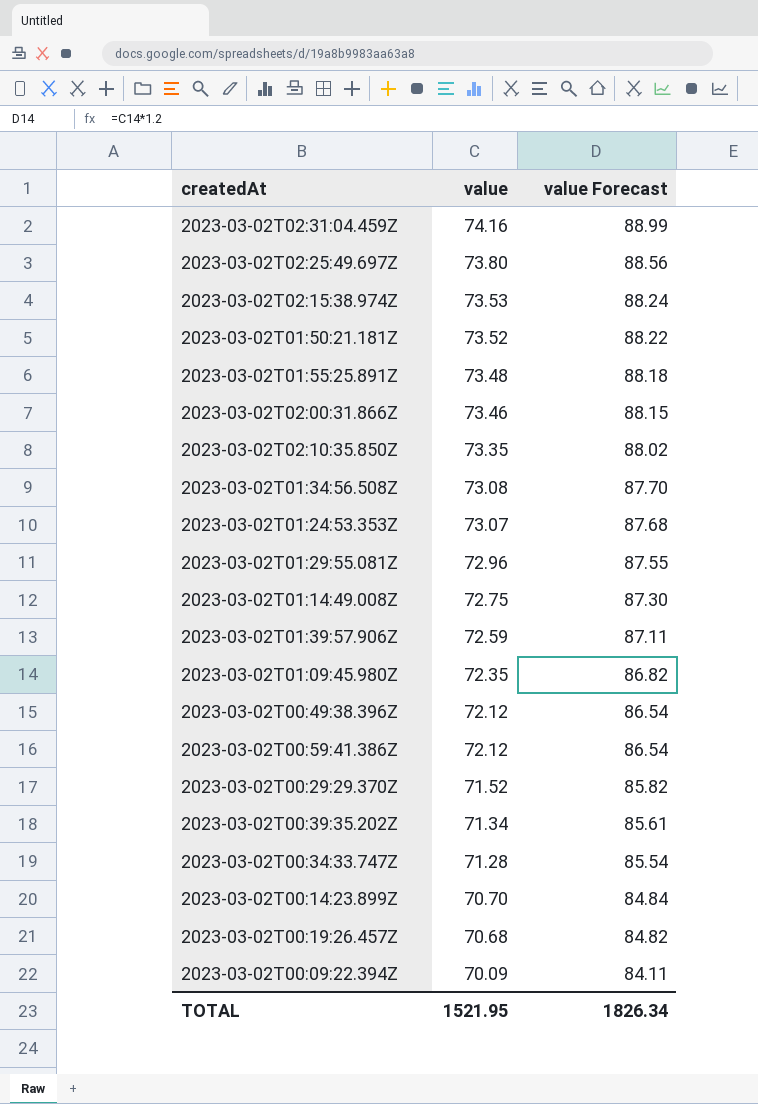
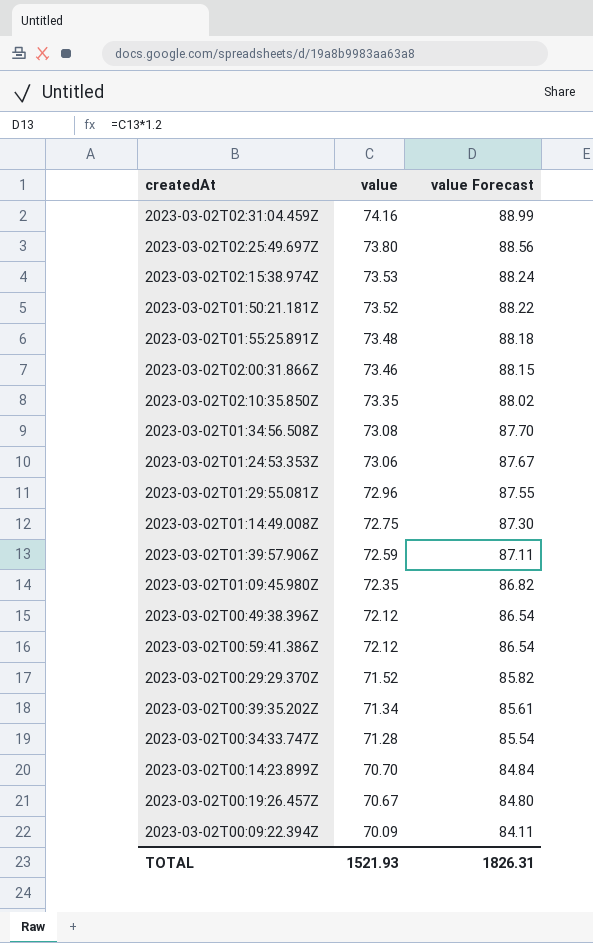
2023-03-02T01:24:53.353Z | value: 73.07 -> 73.06
2023-03-02T01:24:53.353Z | value Forecast: 87.68 -> 87.67
2023-03-02T00:19:26.457Z | value: 70.68 -> 70.67
2023-03-02T00:19:26.457Z | value Forecast: 84.82 -> 84.80
TOTAL | value: 1521.95 -> 1521.93
TOTAL | value Forecast: 1826.34 -> 1826.31

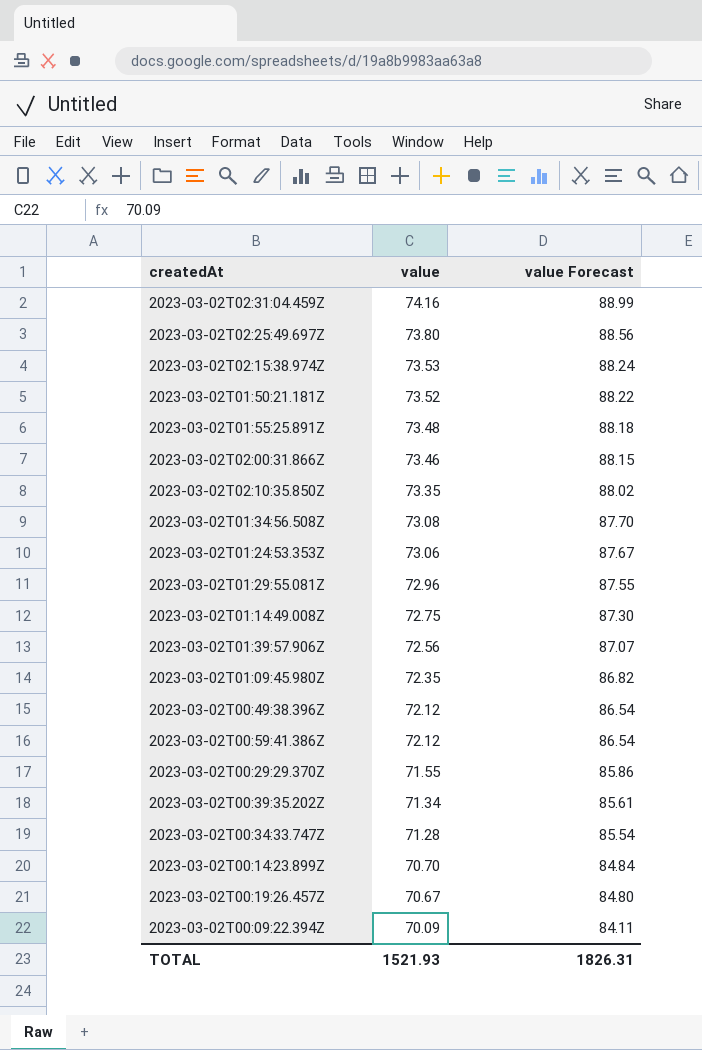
2023-03-02T01:39:57.906Z | value: 72.59 -> 72.56
2023-03-02T01:39:57.906Z | value Forecast: 87.11 -> 87.07
2023-03-02T00:29:29.370Z | value: 71.52 -> 71.55
2023-03-02T00:29:29.370Z | value Forecast: 85.82 -> 85.86

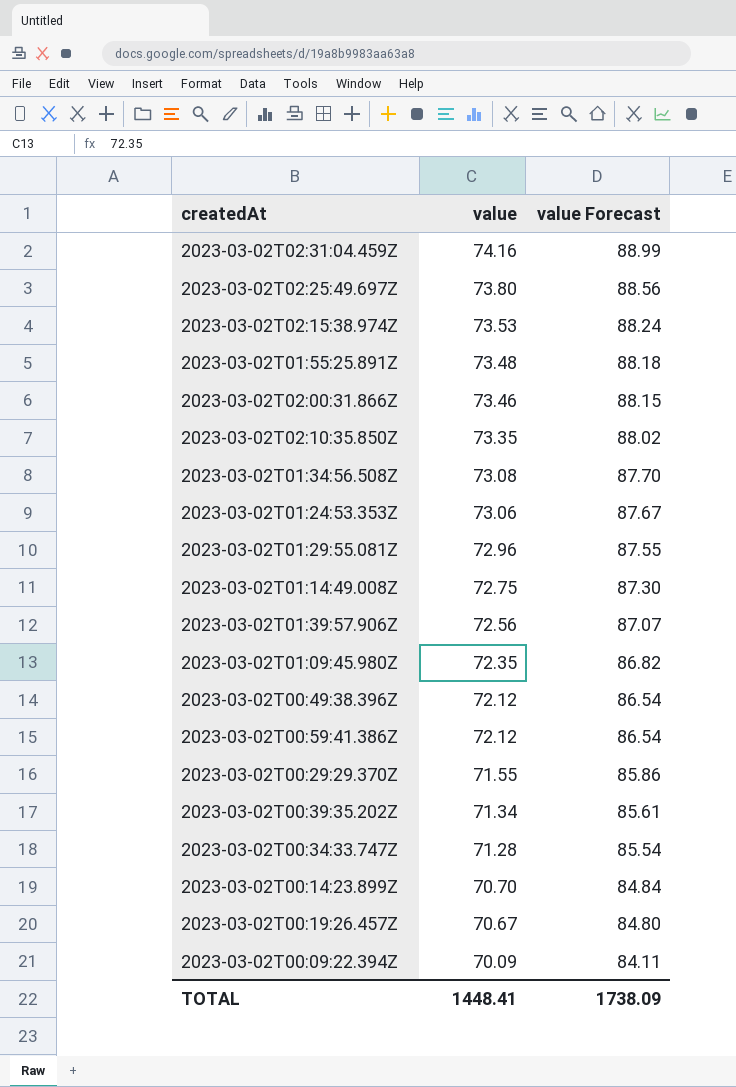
row 2023-03-02T01:50:21.181Z: 73.52 | 88.22 -> none
TOTAL | value: 1521.93 -> 1448.41
TOTAL | value Forecast: 1826.31 -> 1738.09

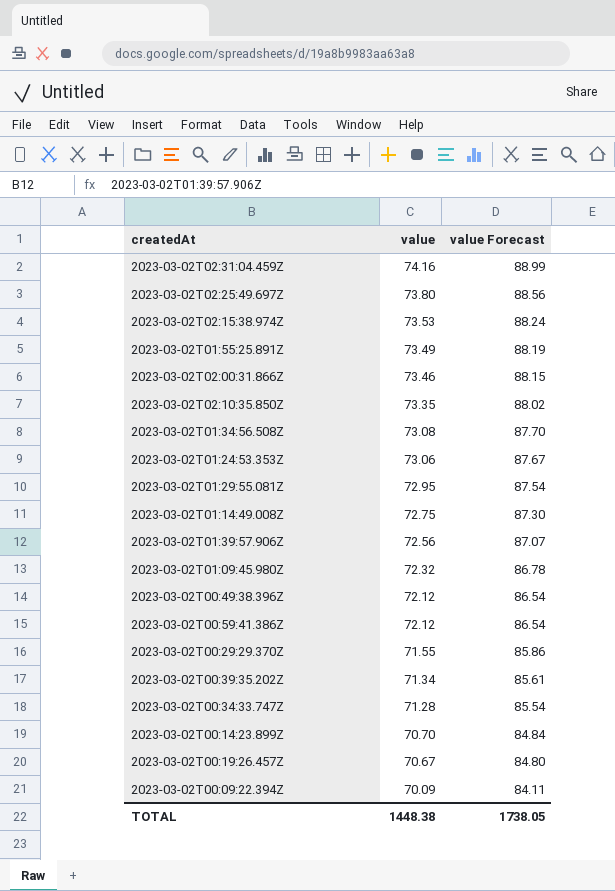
2023-03-02T01:55:25.891Z | value: 73.48 -> 73.49
2023-03-02T01:55:25.891Z | value Forecast: 88.18 -> 88.19
2023-03-02T01:29:55.081Z | value: 72.96 -> 72.95
2023-03-02T01:29:55.081Z | value Forecast: 87.55 -> 87.54
2023-03-02T01:09:45.980Z | value: 72.35 -> 72.32
2023-03-02T01:09:45.980Z | value Forecast: 86.82 -> 86.78
TOTAL | value: 1448.41 -> 1448.38
TOTAL | value Forecast: 1738.09 -> 1738.05

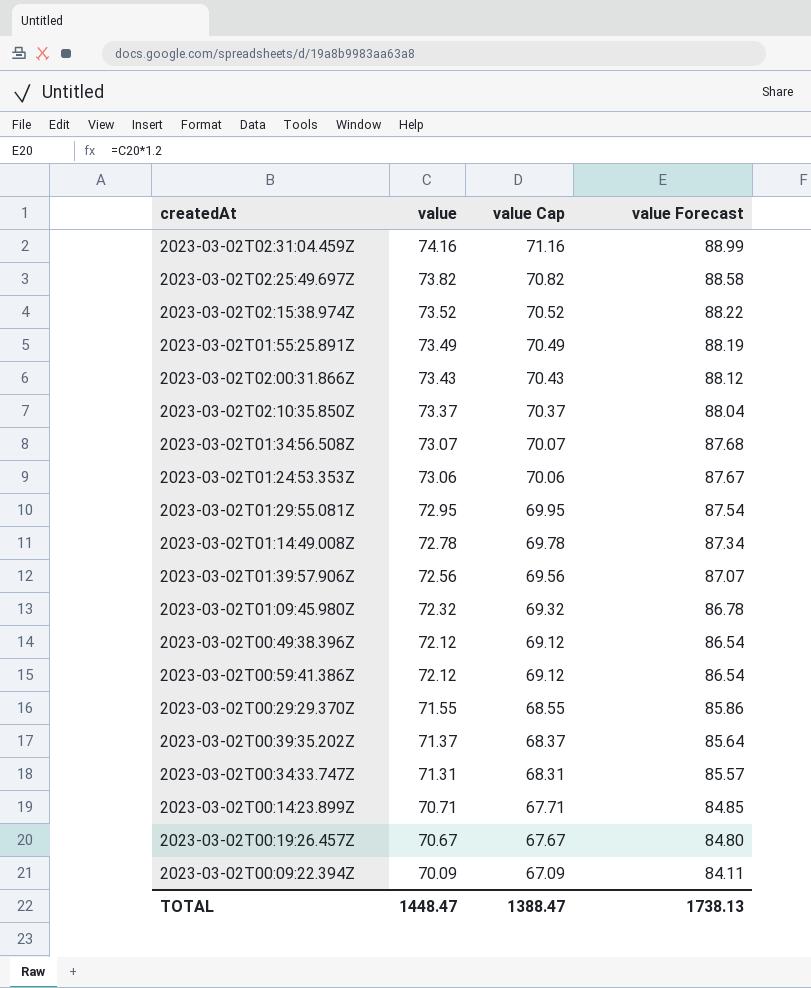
column value Cap | formula: none -> [value] - 3
2023-03-02T02:25:49.697Z | value: 73.80 -> 73.82
2023-03-02T02:25:49.697Z | value Forecast: 88.56 -> 88.58
2023-03-02T02:15:38.974Z | value: 73.53 -> 73.52
2023-03-02T02:15:38.974Z | value Forecast: 88.24 -> 88.22
2023-03-02T02:00:31.866Z | value: 73.46 -> 73.43
2023-03-02T02:00:31.866Z | value Forecast: 88.15 -> 88.12
2023-03-02T02:10:35.850Z | value: 73.35 -> 73.37
2023-03-02T02:10:35.850Z | value Forecast: 88.02 -> 88.04
2023-03-02T01:34:56.508Z | value: 73.08 -> 73.07
2023-03-02T01:34:56.508Z | value Forecast: 87.70 -> 87.68
2023-03-02T01:14:49.008Z | value: 72.75 -> 72.78
2023-03-02T01:14:49.008Z | value Forecast: 87.30 -> 87.34
2023-03-02T00:39:35.202Z | value: 71.34 -> 71.37
2023-03-02T00:39:35.202Z | value Forecast: 85.61 -> 85.64
2023-03-02T00:34:33.747Z | value: 71.28 -> 71.31
2023-03-02T00:34:33.747Z | value Forecast: 85.54 -> 85.57
2023-03-02T00:14:23.899Z | value: 70.70 -> 70.71
2023-03-02T00:14:23.899Z | value Forecast: 84.84 -> 84.85
TOTAL | value: 1448.38 -> 1448.47
TOTAL | value Forecast: 1738.05 -> 1738.13

